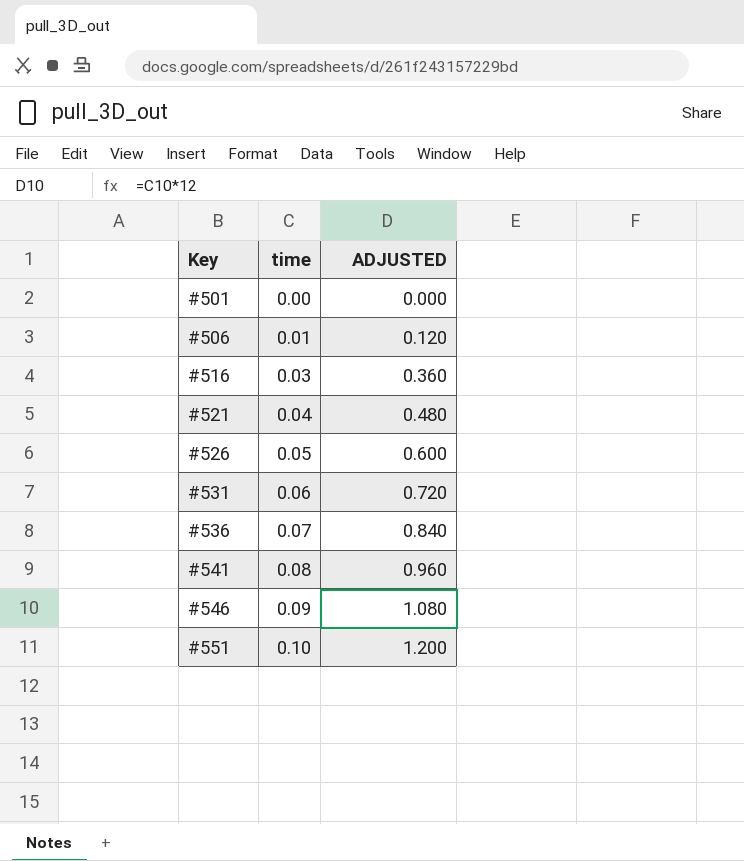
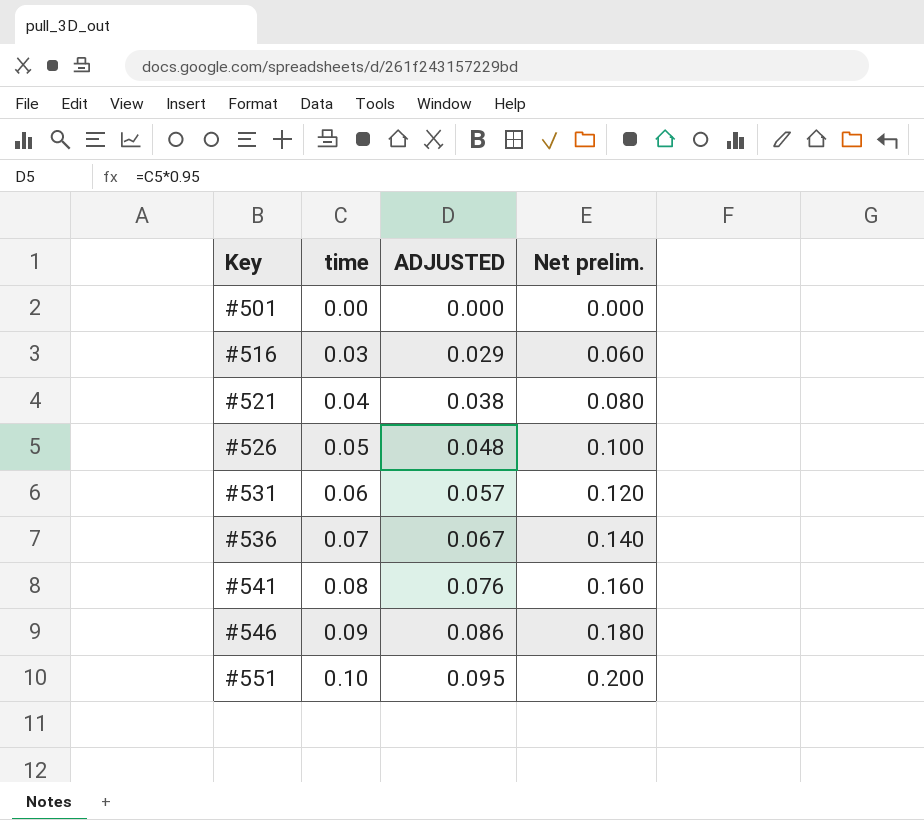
column ADJUSTED | formula: [time] * 12 -> [time] * 0.95
column Net prelim. | formula: none -> [time] * 2
row #506: 0.01 | 0.120 -> none

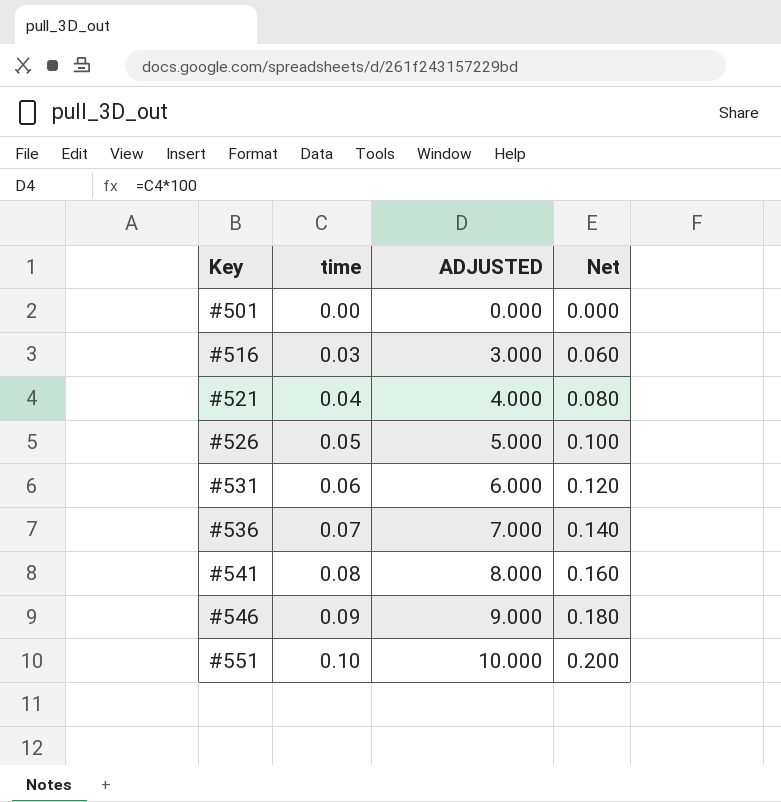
column ADJUSTED | formula: [time] * 0.95 -> [time] * 100
column name: Net prelim. -> Net

